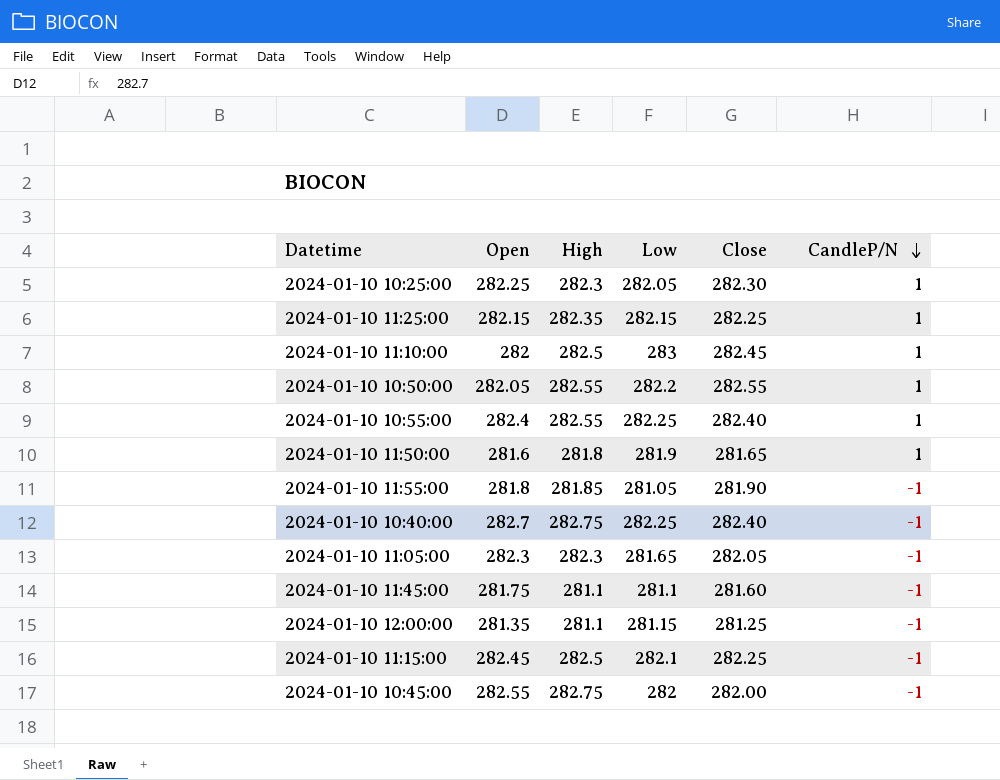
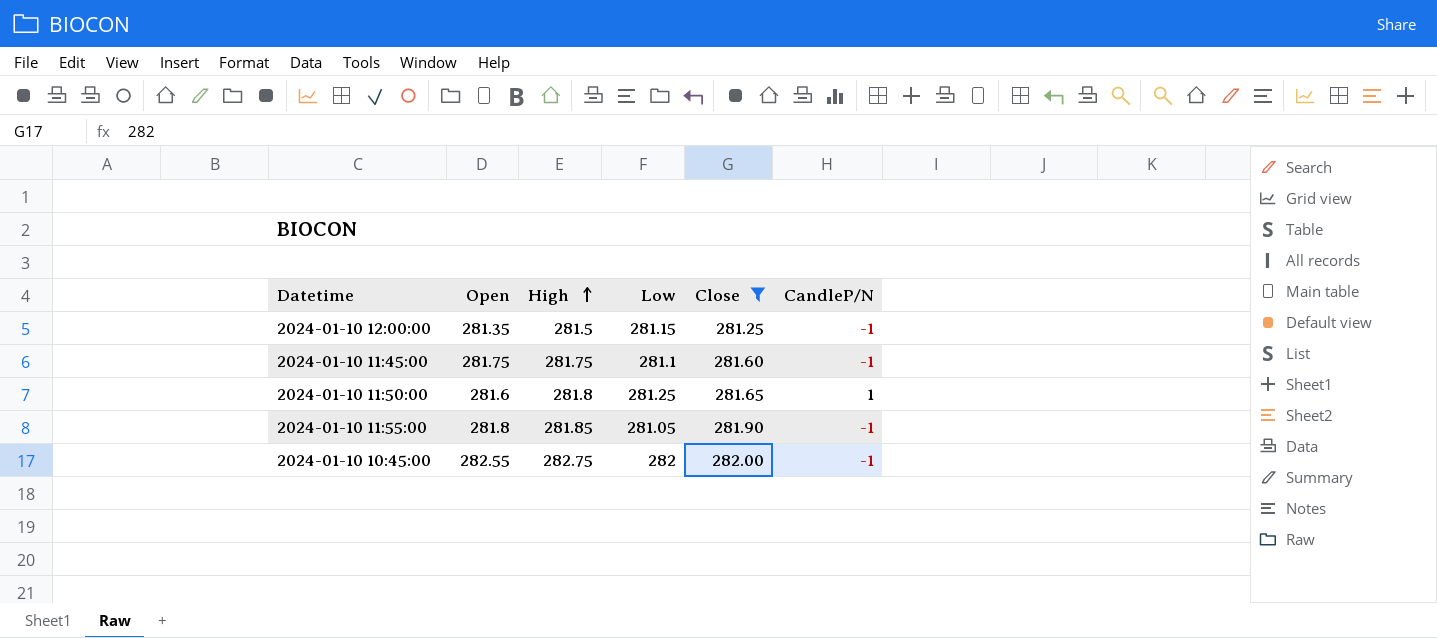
filter: none -> Close <= 282.00
row order: CandleP/N descending -> High ascending
2024-01-10 12:00:00 | High: 281.1 -> 281.5
2024-01-10 11:45:00 | High: 281.1 -> 281.75
2024-01-10 11:50:00 | Low: 281.9 -> 281.25

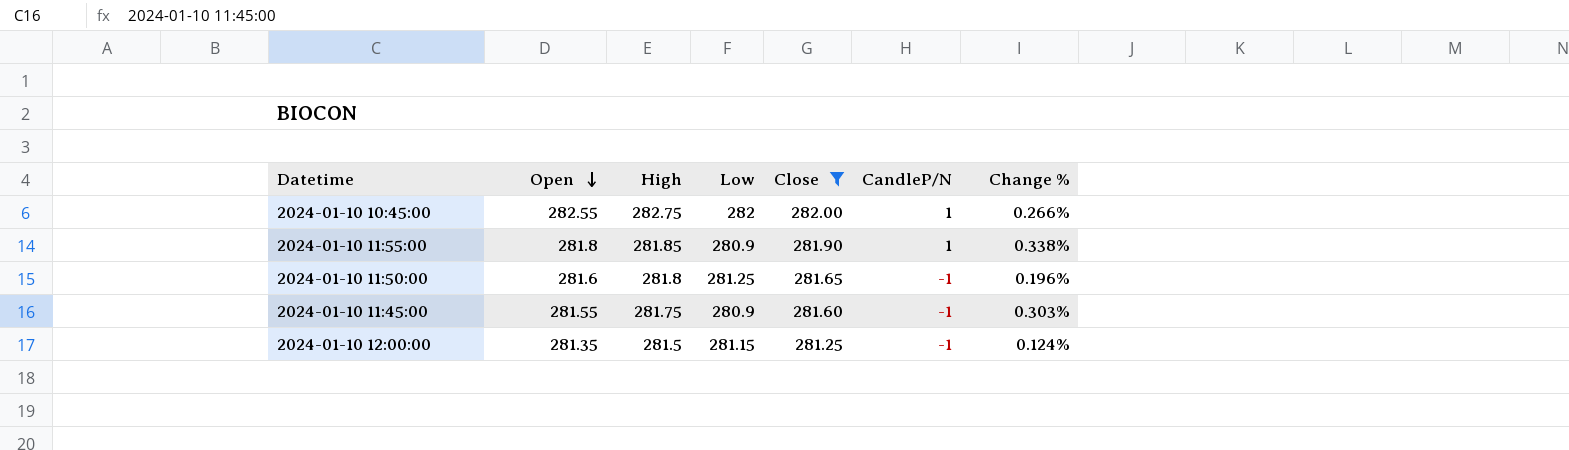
row order: High ascending -> Open descending
column Change % | formula: none -> ([High] - [Low]) / [Low]
2024-01-10 10:45:00 | CandleP/N: -1 -> 1
2024-01-10 11:55:00 | Low: 281.05 -> 280.9
2024-01-10 11:55:00 | CandleP/N: -1 -> 1
2024-01-10 11:50:00 | CandleP/N: 1 -> -1
2024-01-10 11:45:00 | Open: 281.75 -> 281.55
2024-01-10 11:45:00 | Low: 281.1 -> 280.9

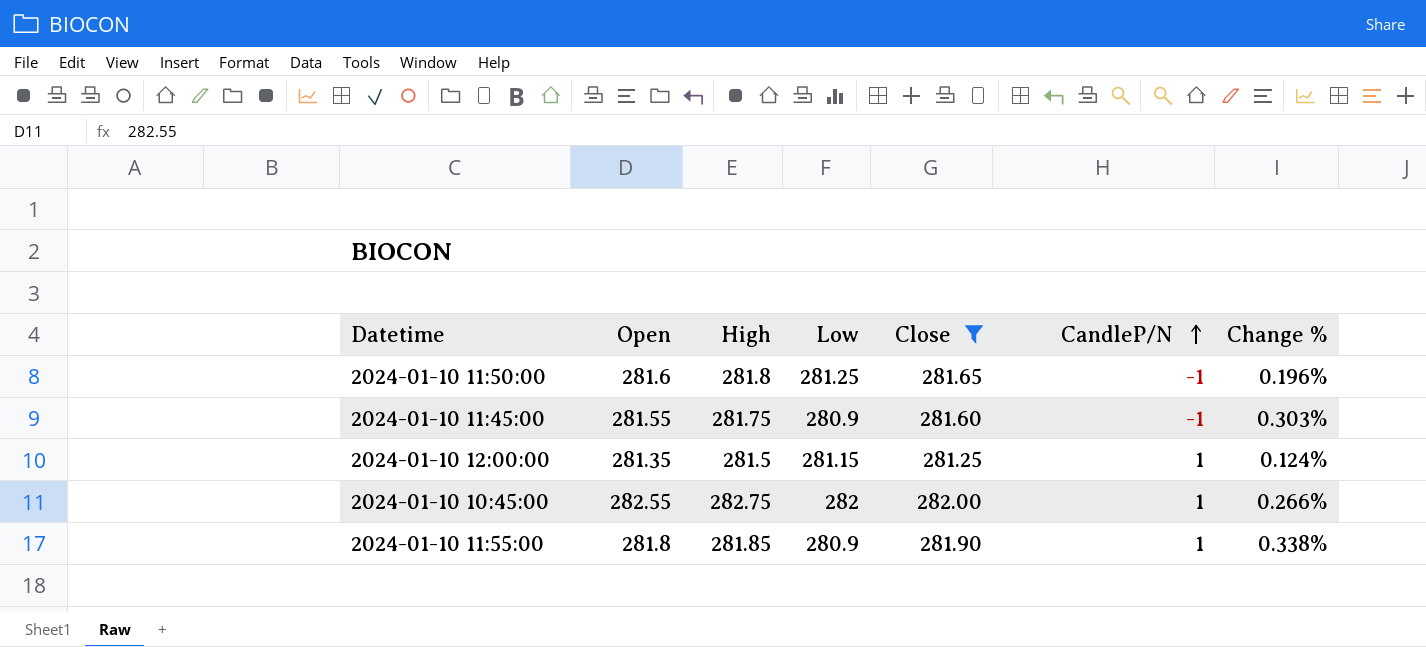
row order: Open descending -> CandleP/N ascending
2024-01-10 12:00:00 | CandleP/N: -1 -> 1

